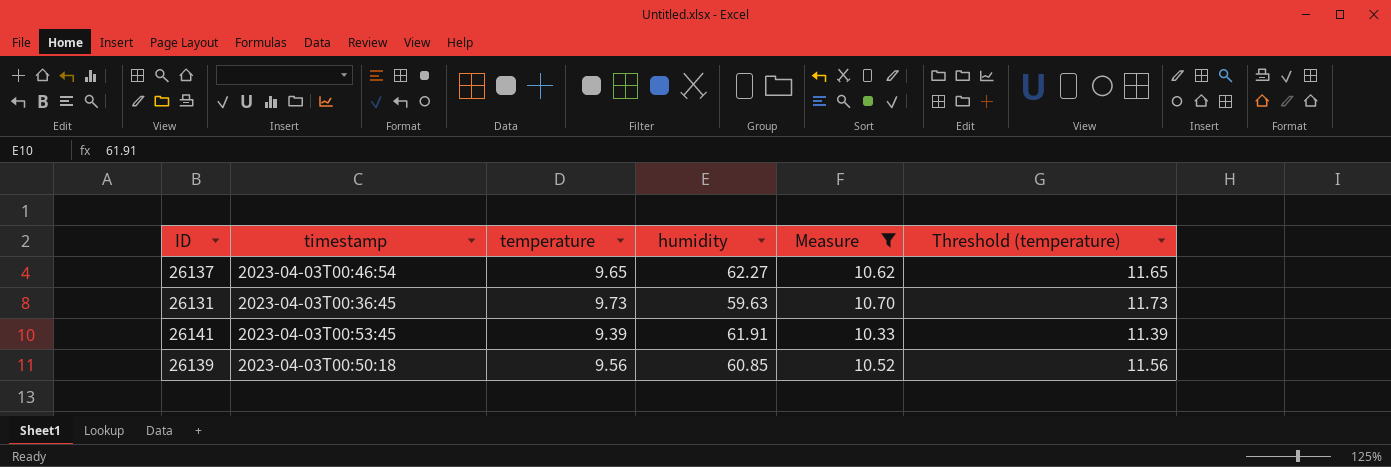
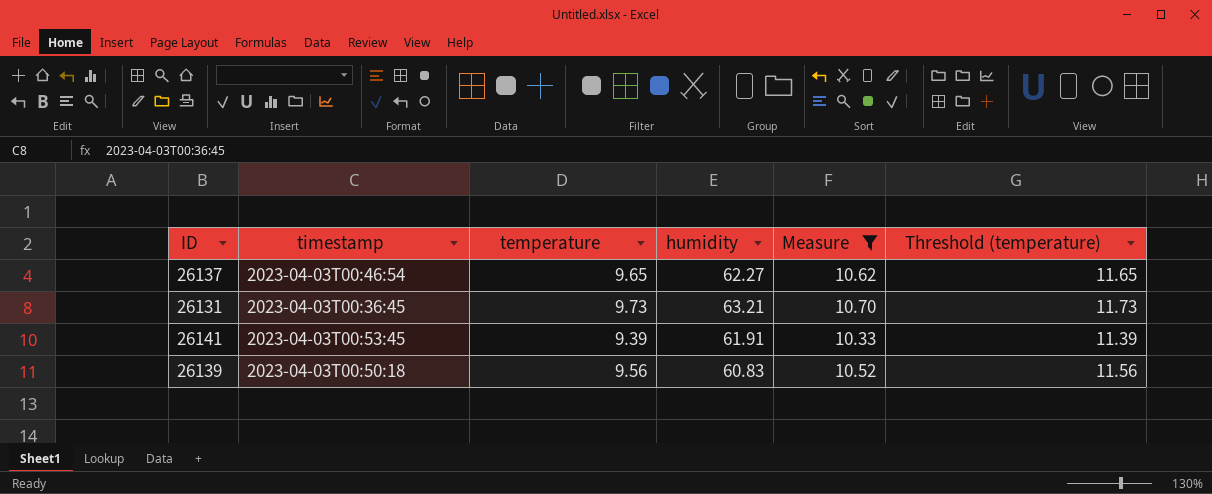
26131 | humidity: 59.63 -> 63.21
26139 | humidity: 60.85 -> 60.83

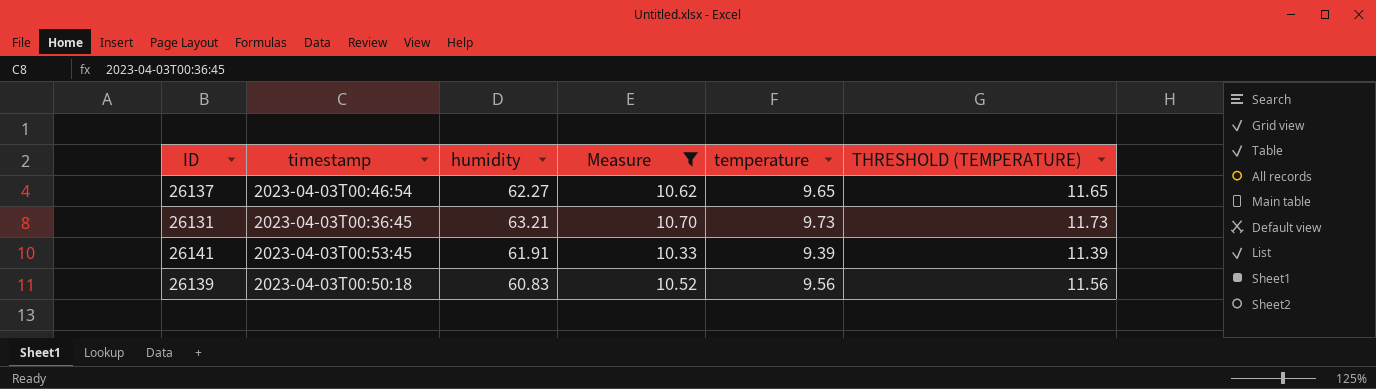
column temperature | position: 3 -> 5
column name: Threshold (temperature) -> THRESHOLD (TEMPERATURE)

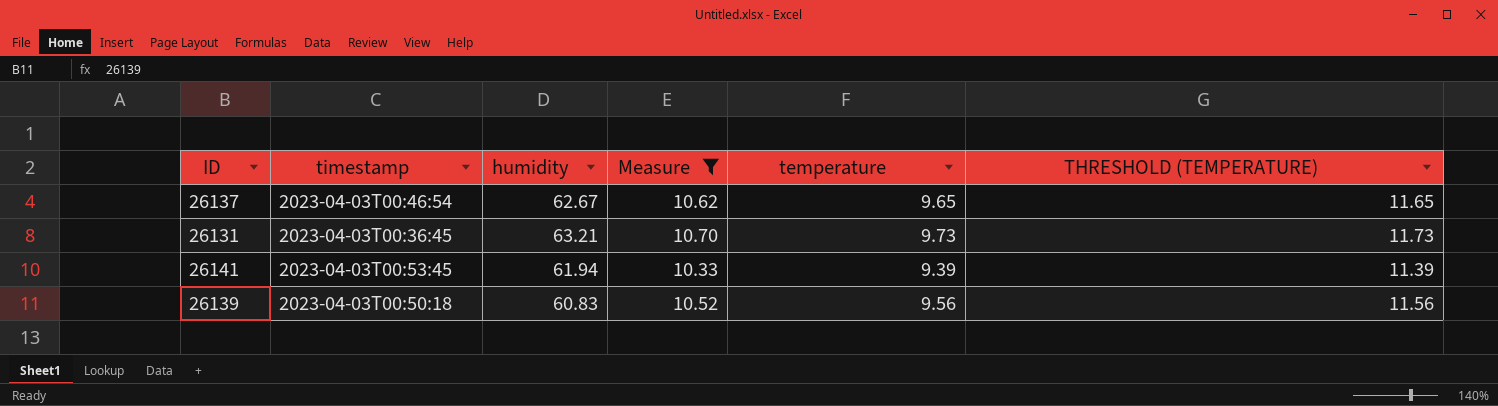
26137 | humidity: 62.27 -> 62.67
26141 | humidity: 61.91 -> 61.94

